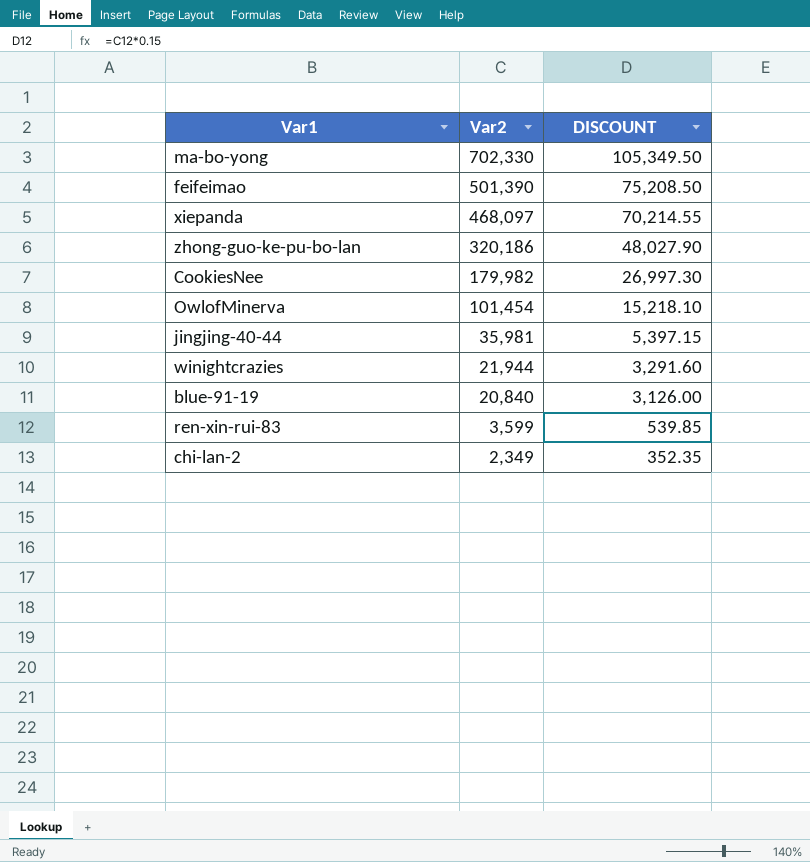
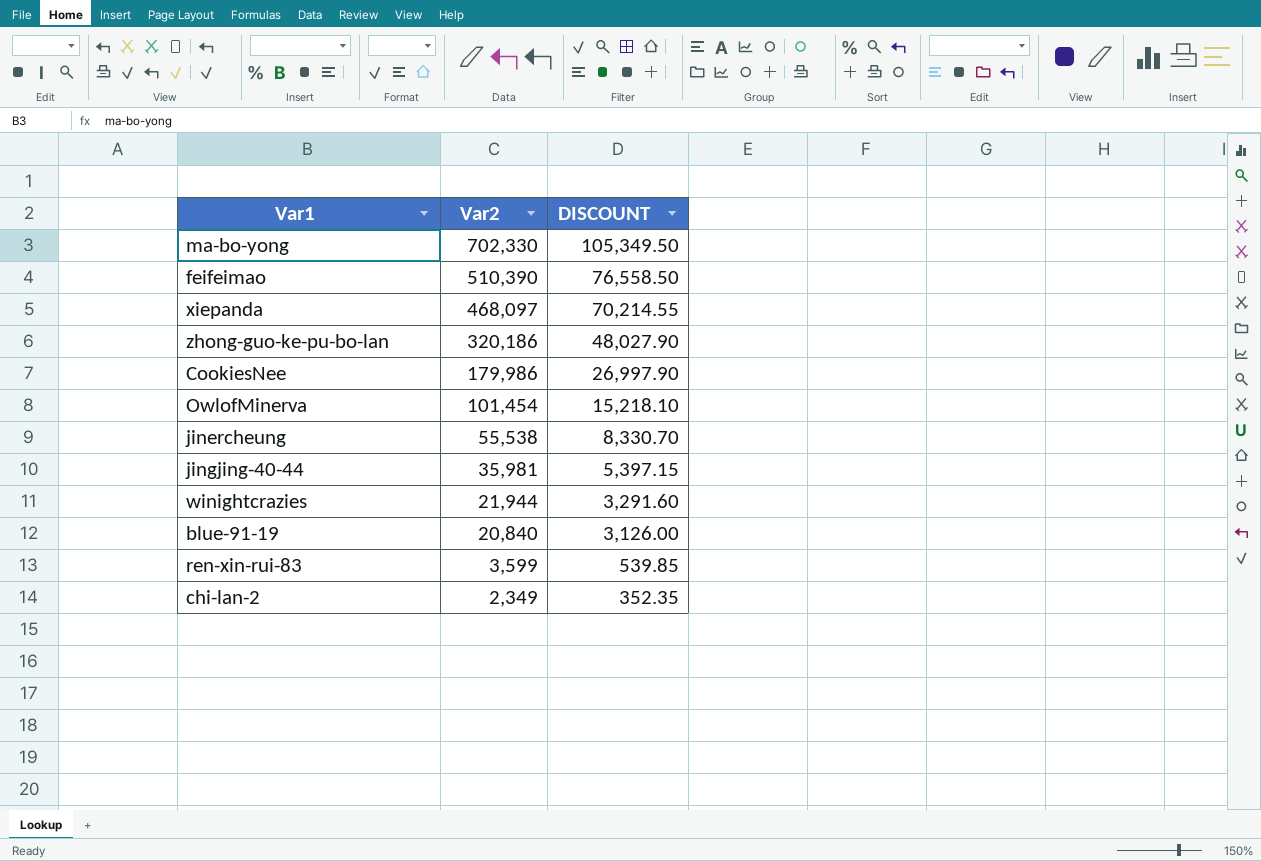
feifeimao | Var2: 501,390 -> 510,390
feifeimao | DISCOUNT: 75,208.50 -> 76,558.50
CookiesNee | Var2: 179,982 -> 179,986
CookiesNee | DISCOUNT: 26,997.30 -> 26,997.90
row jinercheung: none -> 55,538 | 8,330.70

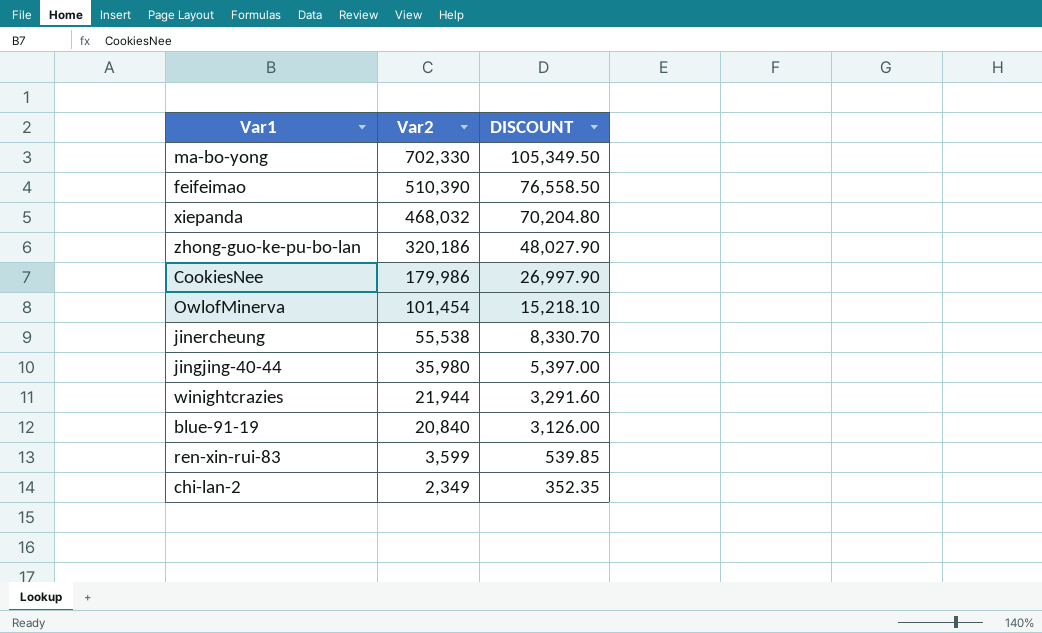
xiepanda | Var2: 468,097 -> 468,032
xiepanda | DISCOUNT: 70,214.55 -> 70,204.80
jingjing-40-44 | Var2: 35,981 -> 35,980
jingjing-40-44 | DISCOUNT: 5,397.15 -> 5,397.00

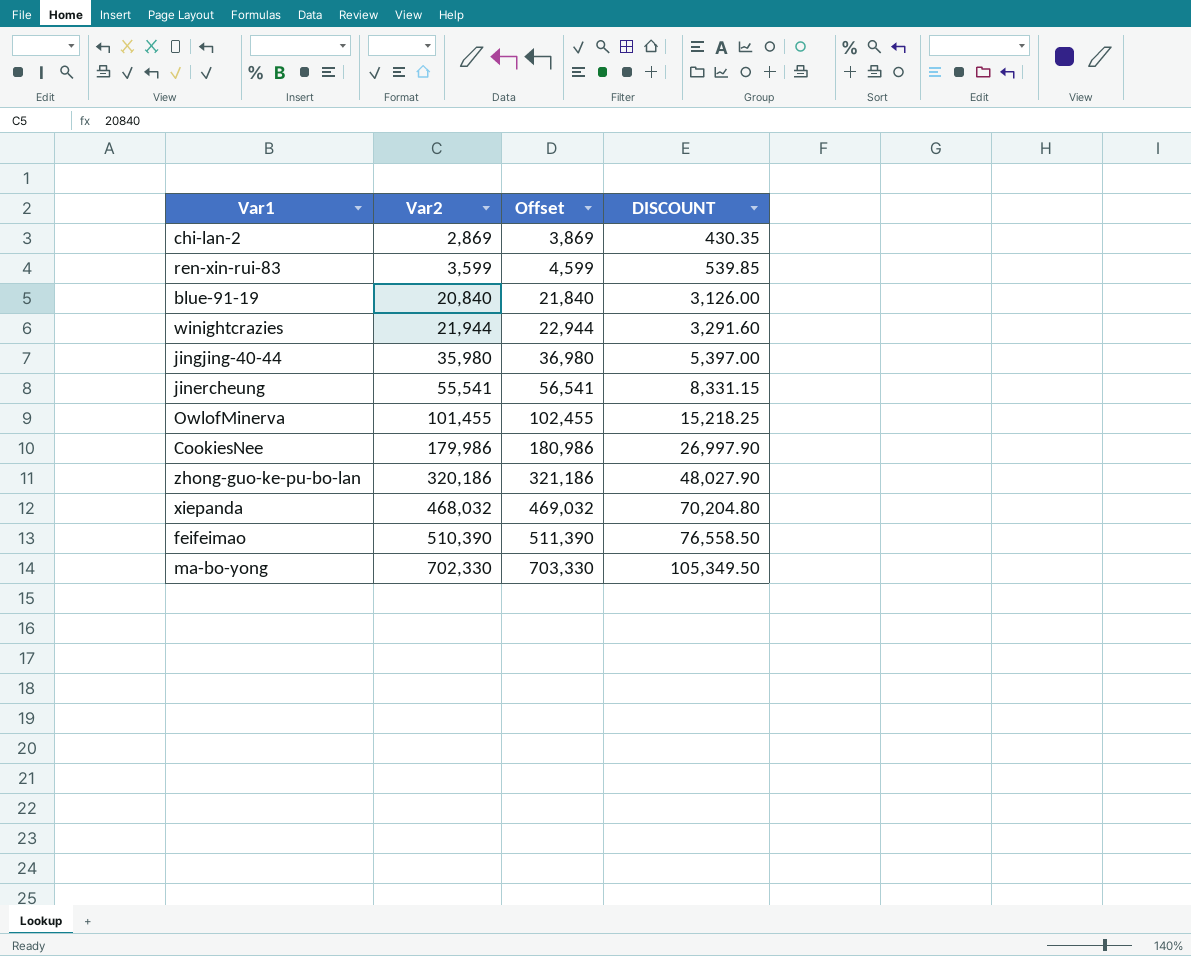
row order: Var2 descending -> Var2 ascending
column Offset | formula: none -> [Var2] + 1000
chi-lan-2 | Var2: 2,349 -> 2,869
chi-lan-2 | DISCOUNT: 352.35 -> 430.35
jinercheung | Var2: 55,538 -> 55,541
jinercheung | DISCOUNT: 8,330.70 -> 8,331.15
OwlofMinerva | Var2: 101,454 -> 101,455
OwlofMinerva | DISCOUNT: 15,218.10 -> 15,218.25

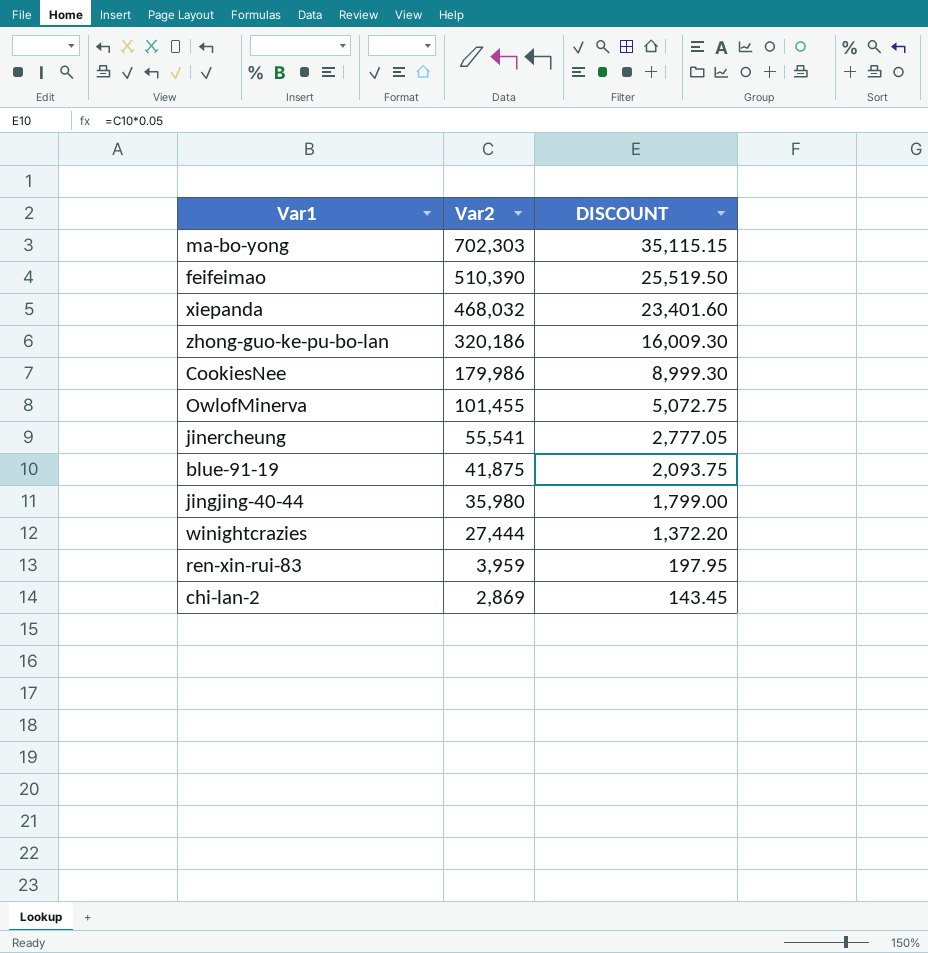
row order: Var2 ascending -> Var2 descending
column Offset | formula: [Var2] + 1000 -> none
column DISCOUNT | formula: [Var2] * 0.15 -> [Var2] * 0.05
ma-bo-yong | Var2: 702,330 -> 702,303
blue-91-19 | Var2: 20,840 -> 41,875
winightcrazies | Var2: 21,944 -> 27,444
ren-xin-rui-83 | Var2: 3,599 -> 3,959

